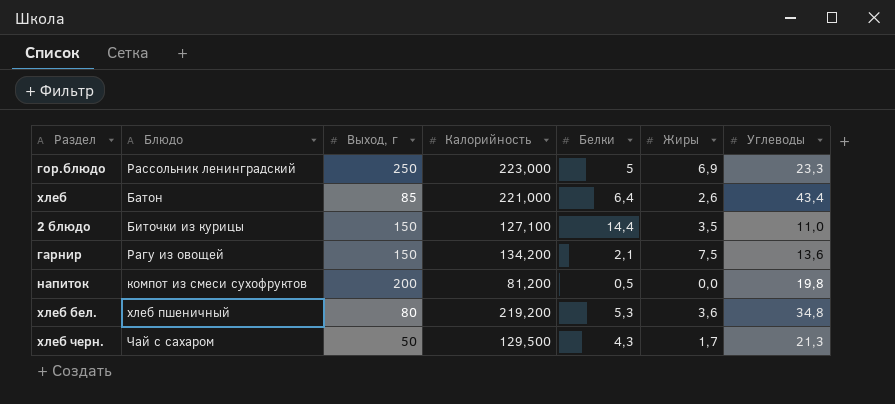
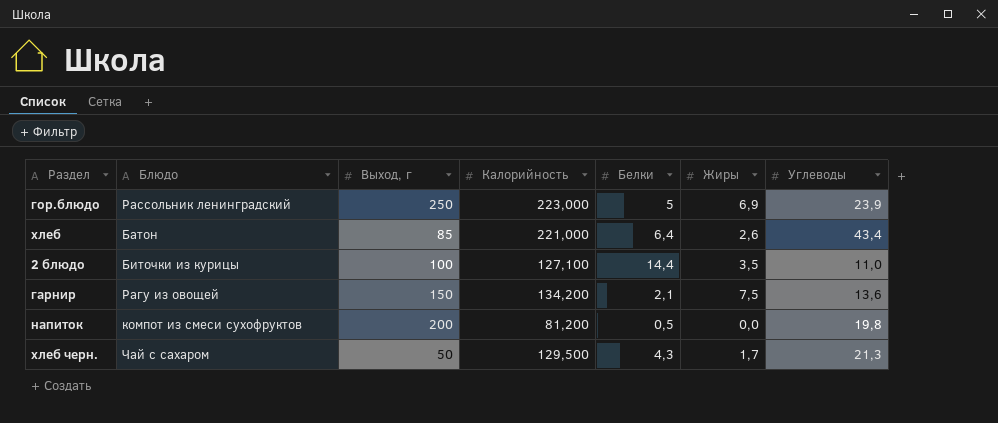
row хлеб бел.: хлеб пшеничный | 80 | 219,200 | 5,3 | 3,6 | 34,8 -> none
гор.блюдо | Углеводы: 23,3 -> 23,9
2 блюдо | Выход, г: 150 -> 100

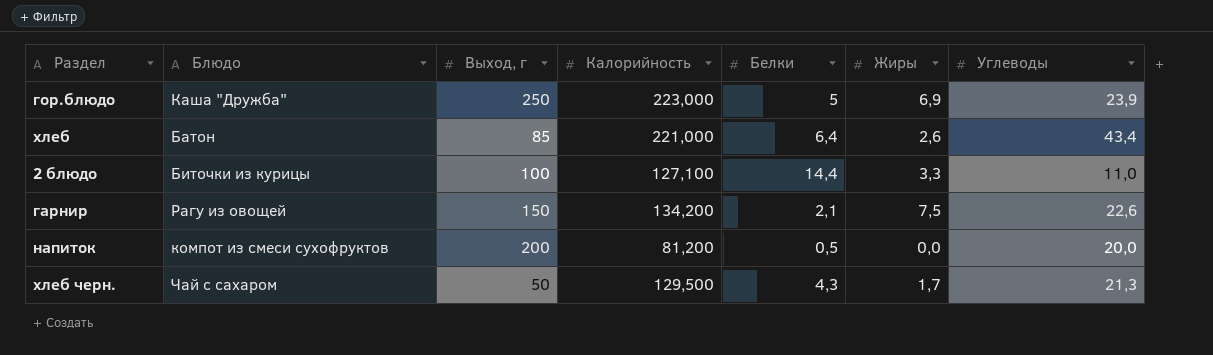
гор.блюдо | Блюдо: Рассольник ленинградский -> Каша "Дружба"
2 блюдо | Жиры: 3,5 -> 3,3
гарнир | Углеводы: 13,6 -> 22,6
напиток | Углеводы: 19,8 -> 20,0

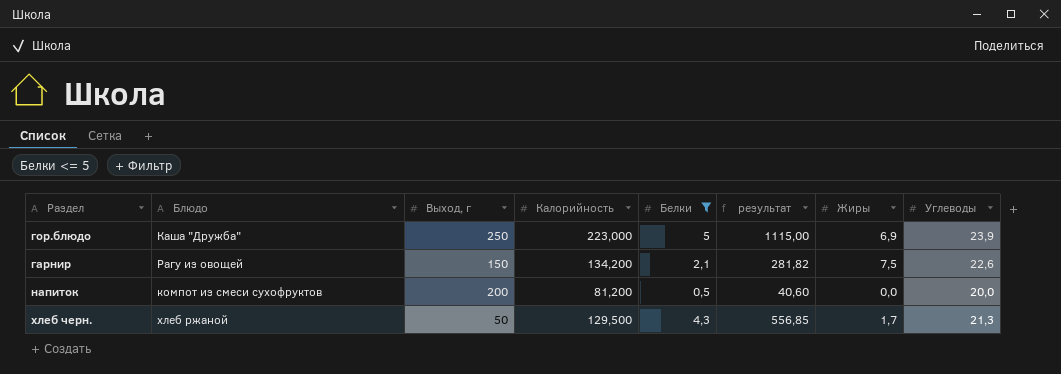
filter: none -> Белки <= 5
column результат | formula: none -> [Калорийность] * [Белки]
хлеб черн. | Блюдо: Чай с сахаром -> хлеб ржаной

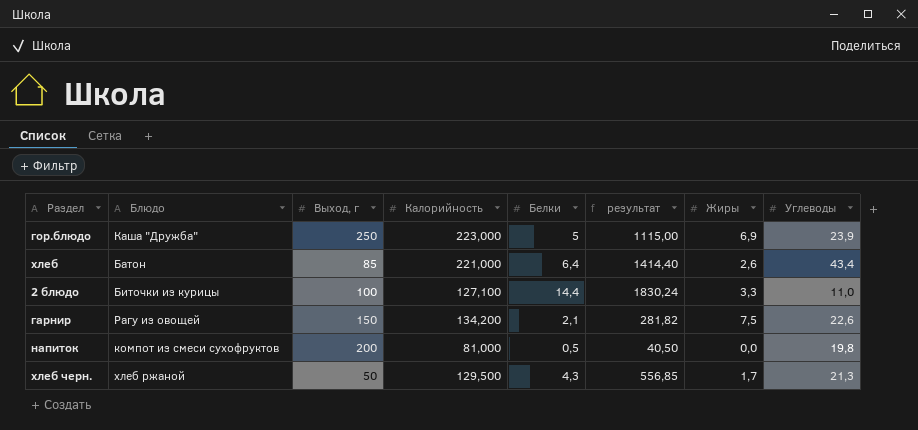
filter: Белки <= 5 -> none
напиток | Калорийность: 81,200 -> 81,000
напиток | результат: 40,60 -> 40,50
напиток | Углеводы: 20,0 -> 19,8

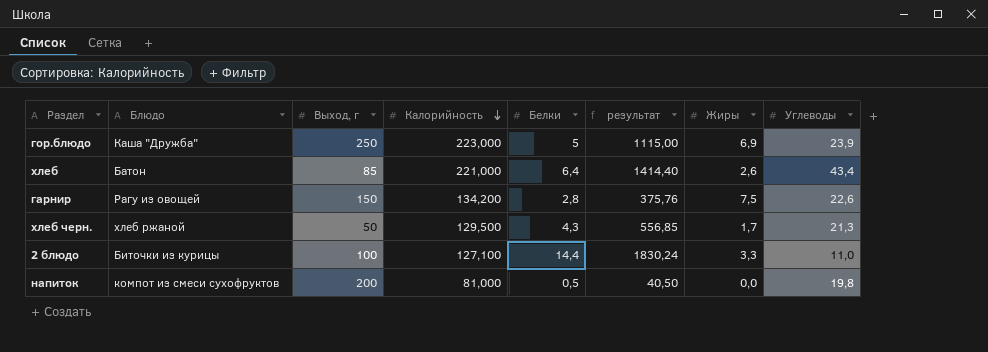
row order: none -> Калорийность descending
гарнир | Белки: 2,1 -> 2,8
гарнир | результат: 281,82 -> 375,76

